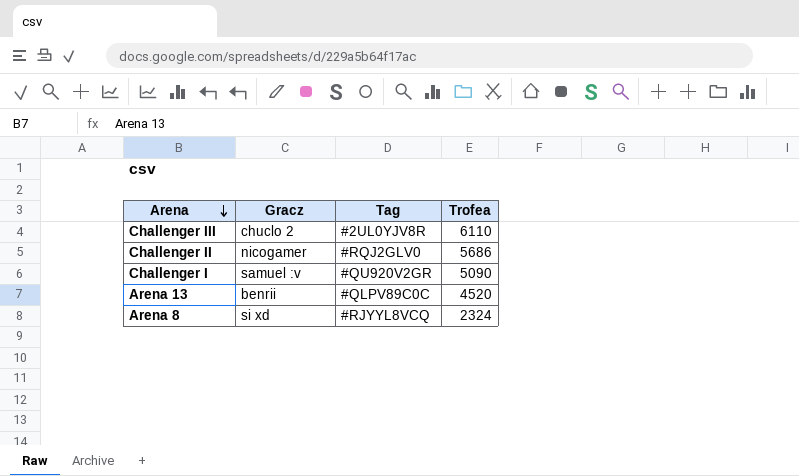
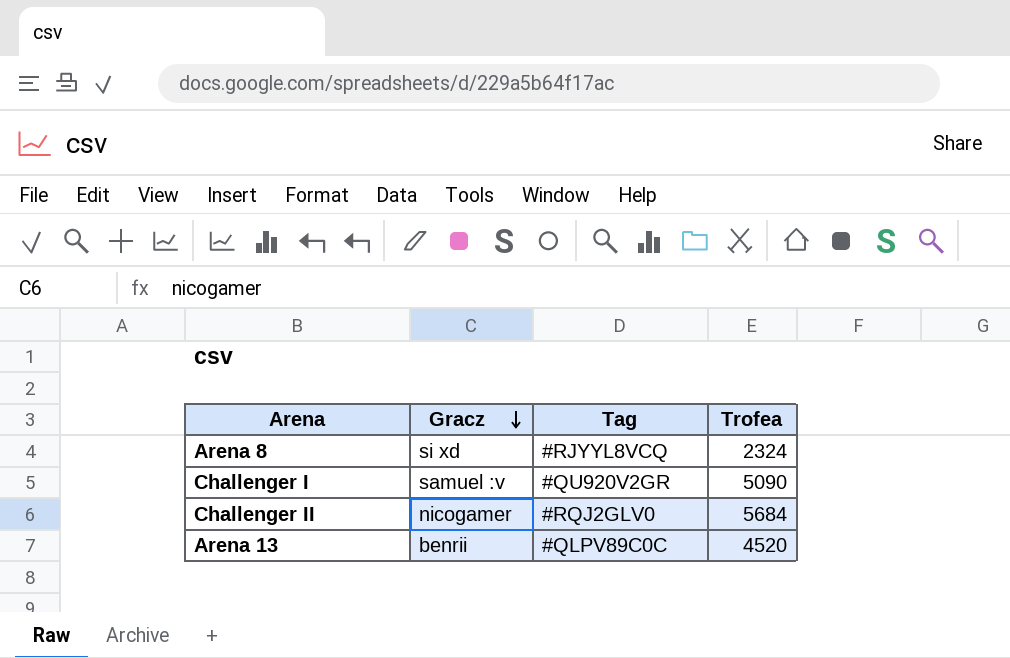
row order: Arena descending -> Gracz descending
row Challenger III: chuclo 2 | #2UL0YJV8R | 6110 -> none
Challenger II | Trofea: 5686 -> 5684

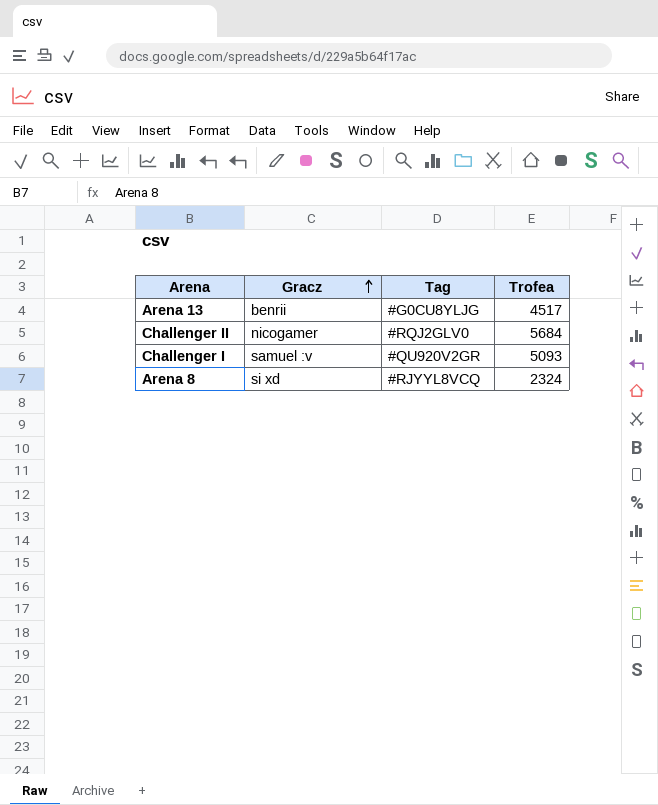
row order: Gracz descending -> Gracz ascending
Arena 13 | Tag: #QLPV89C0C -> #G0CU8YLJG
Arena 13 | Trofea: 4520 -> 4517
Challenger I | Trofea: 5090 -> 5093

